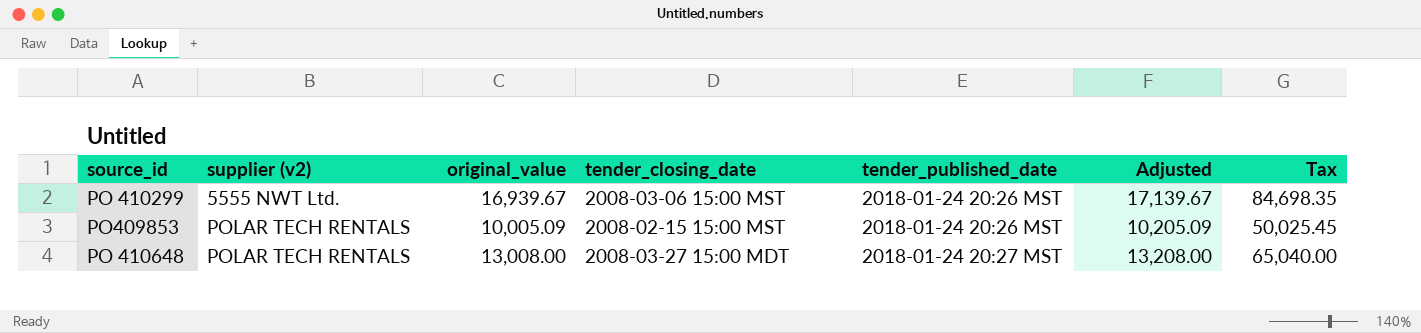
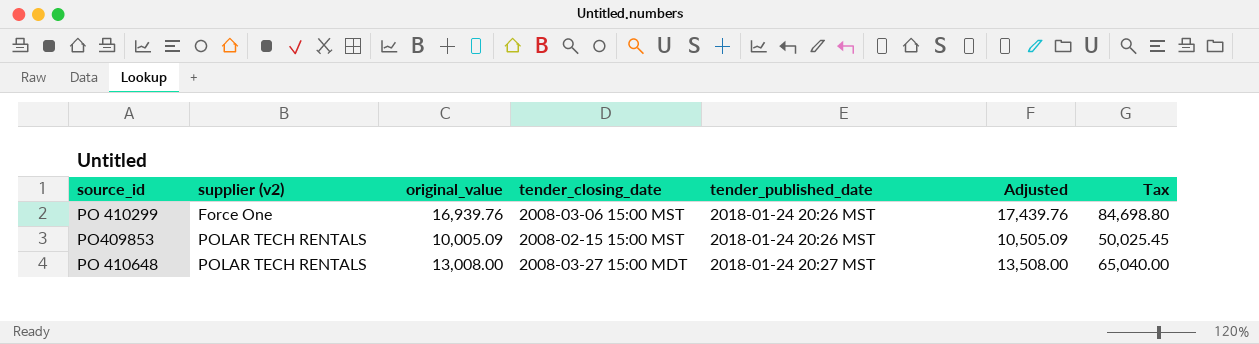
column Adjusted | formula: [original_value] + 200 -> [original_value] + 500
PO 410299 | supplier (v2): 5555 NWT Ltd. -> Force One
PO 410299 | original_value: 16,939.67 -> 16,939.76
PO 410299 | Tax: 84,698.35 -> 84,698.80

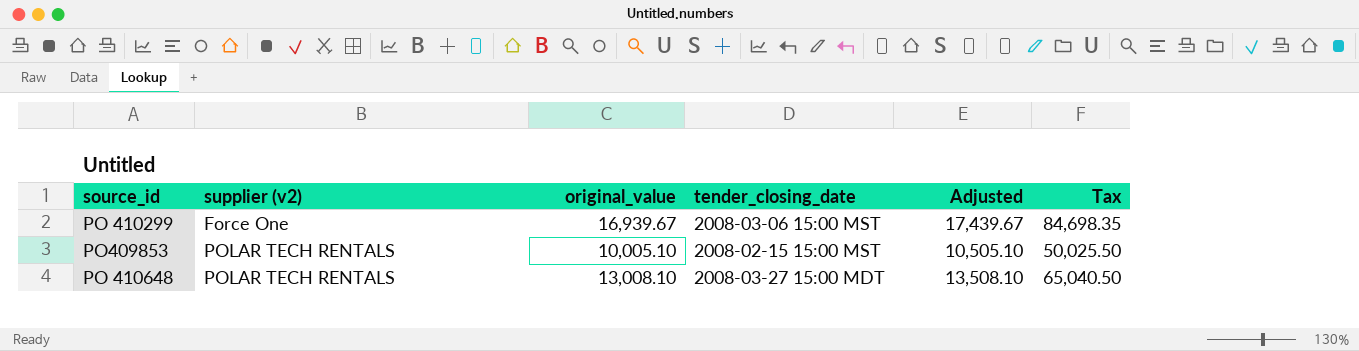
column tender_published_date | position: 5 -> none
PO 410299 | original_value: 16,939.76 -> 16,939.67
PO 410299 | Adjusted: 17,439.76 -> 17,439.67
PO 410299 | Tax: 84,698.80 -> 84,698.35
PO409853 | original_value: 10,005.09 -> 10,005.10
PO409853 | Adjusted: 10,505.09 -> 10,505.10
PO409853 | Tax: 50,025.45 -> 50,025.50
PO 410648 | original_value: 13,008.00 -> 13,008.10
PO 410648 | Adjusted: 13,508.00 -> 13,508.10
PO 410648 | Tax: 65,040.00 -> 65,040.50

